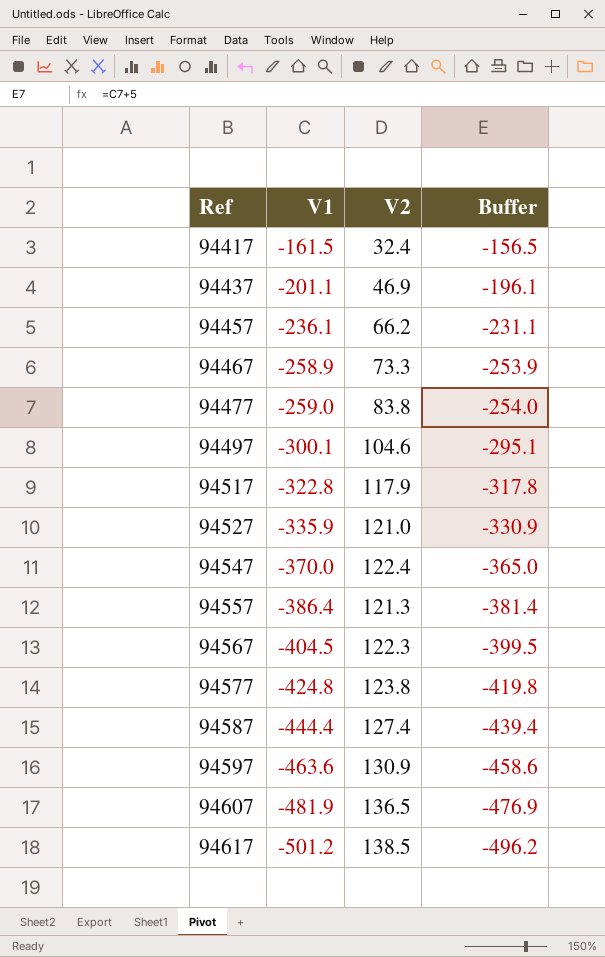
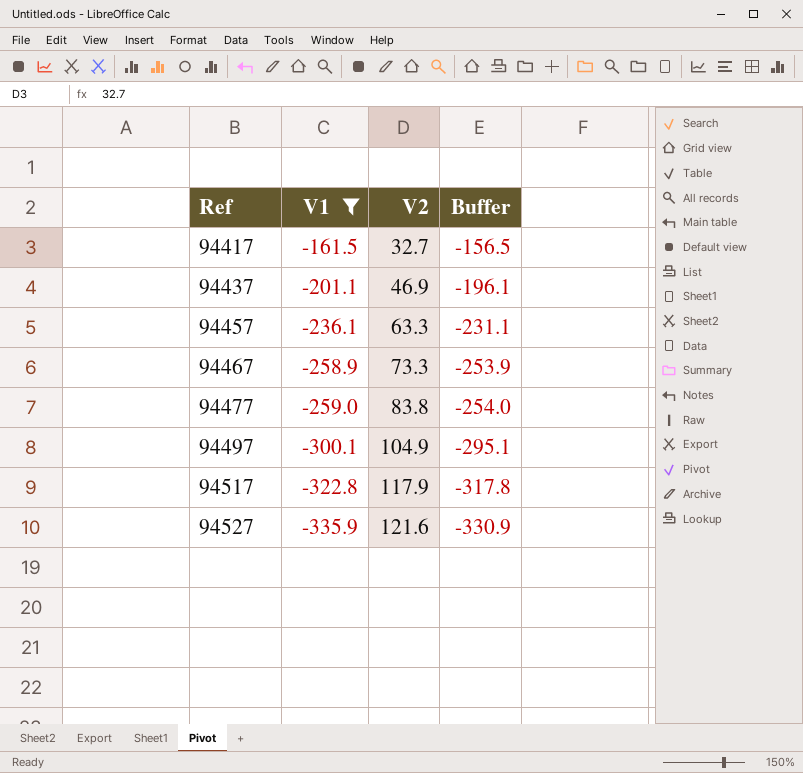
filter: none -> V1 >= -335.9
94417 | V2: 32.4 -> 32.7
94457 | V2: 66.2 -> 63.3
94497 | V2: 104.6 -> 104.9
94527 | V2: 121.0 -> 121.6

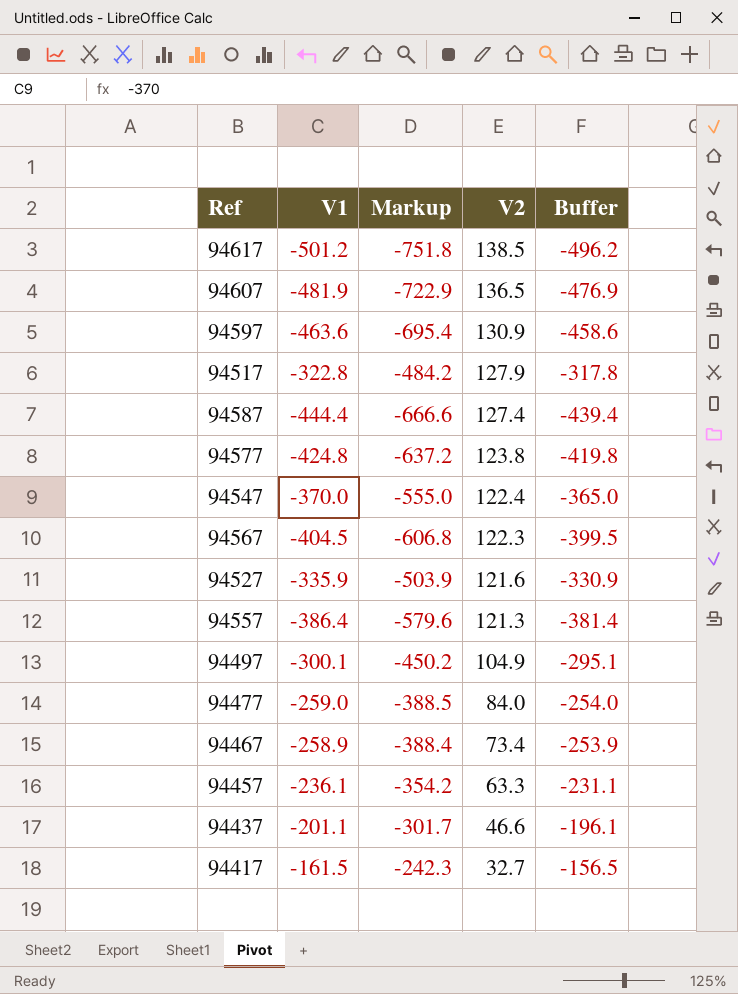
filter: V1 >= -335.9 -> none
row order: Ref ascending -> V2 descending
column Markup | formula: none -> [V1] * 1.5
94517 | V2: 117.9 -> 127.9
94477 | V2: 83.8 -> 84.0
94467 | V2: 73.3 -> 73.4
94437 | V2: 46.9 -> 46.6

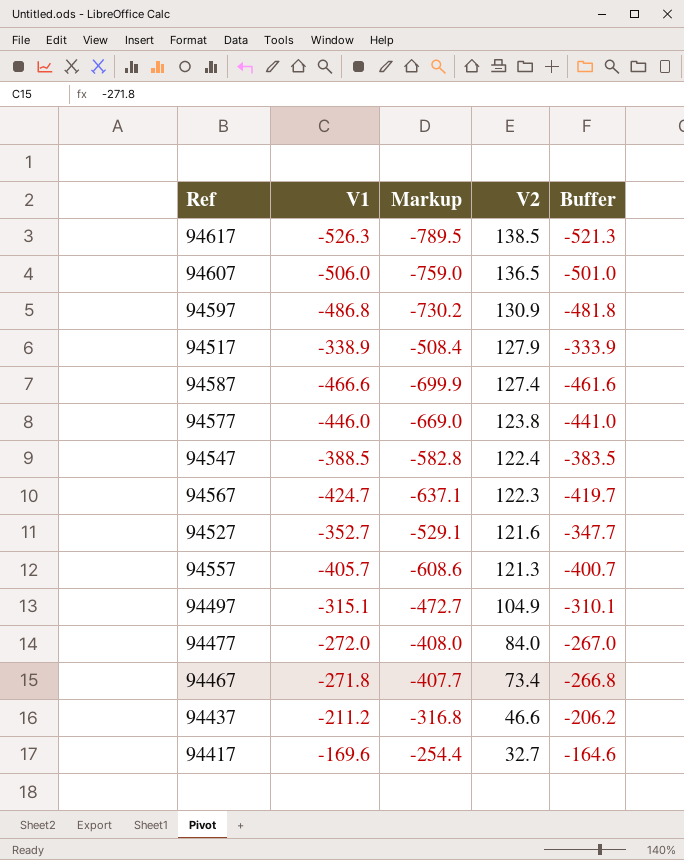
row 94457: -236.1 | -354.2 | 63.3 | -231.1 -> none
94617 | V1: -501.2 -> -526.3
94617 | Markup: -751.8 -> -789.5
94617 | Buffer: -496.2 -> -521.3
94607 | V1: -481.9 -> -506.0
94607 | Markup: -722.9 -> -759.0
94607 | Buffer: -476.9 -> -501.0
94597 | V1: -463.6 -> -486.8
94597 | Markup: -695.4 -> -730.2
94597 | Buffer: -458.6 -> -481.8
94517 | V1: -322.8 -> -338.9
94517 | Markup: -484.2 -> -508.4
94517 | Buffer: -317.8 -> -333.9
94587 | V1: -444.4 -> -466.6
94587 | Markup: -666.6 -> -699.9
94587 | Buffer: -439.4 -> -461.6
94577 | V1: -424.8 -> -446.0
94577 | Markup: -637.2 -> -669.0
94577 | Buffer: -419.8 -> -441.0
94547 | V1: -370.0 -> -388.5
94547 | Markup: -555.0 -> -582.8
94547 | Buffer: -365.0 -> -383.5
94567 | V1: -404.5 -> -424.7
94567 | Markup: -606.8 -> -637.1
94567 | Buffer: -399.5 -> -419.7
94527 | V1: -335.9 -> -352.7
94527 | Markup: -503.9 -> -529.1
94527 | Buffer: -330.9 -> -347.7
94557 | V1: -386.4 -> -405.7
94557 | Markup: -579.6 -> -608.6
94557 | Buffer: -381.4 -> -400.7
94497 | V1: -300.1 -> -315.1
94497 | Markup: -450.2 -> -472.7
94497 | Buffer: -295.1 -> -310.1
94477 | V1: -259.0 -> -272.0
94477 | Markup: -388.5 -> -408.0
94477 | Buffer: -254.0 -> -267.0
94467 | V1: -258.9 -> -271.8
94467 | Markup: -388.4 -> -407.7
94467 | Buffer: -253.9 -> -266.8
94437 | V1: -201.1 -> -211.2
94437 | Markup: -301.7 -> -316.8
94437 | Buffer: -196.1 -> -206.2
94417 | V1: -161.5 -> -169.6
94417 | Markup: -242.3 -> -254.4
94417 | Buffer: -156.5 -> -164.6

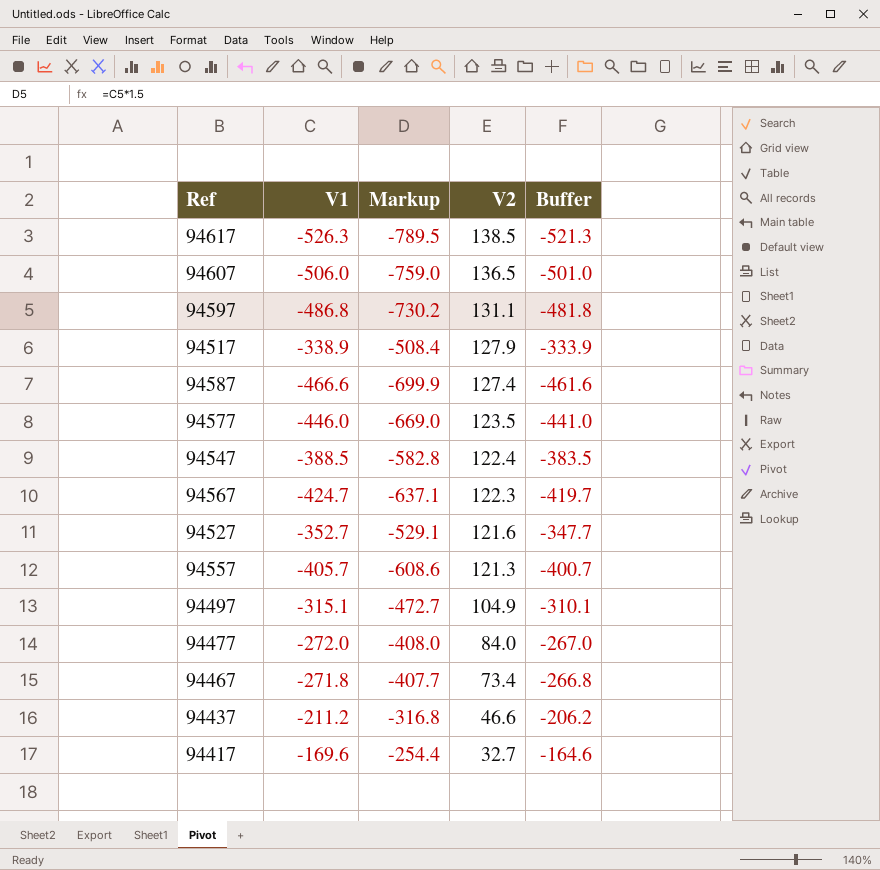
94597 | V2: 130.9 -> 131.1
94577 | V2: 123.8 -> 123.5

